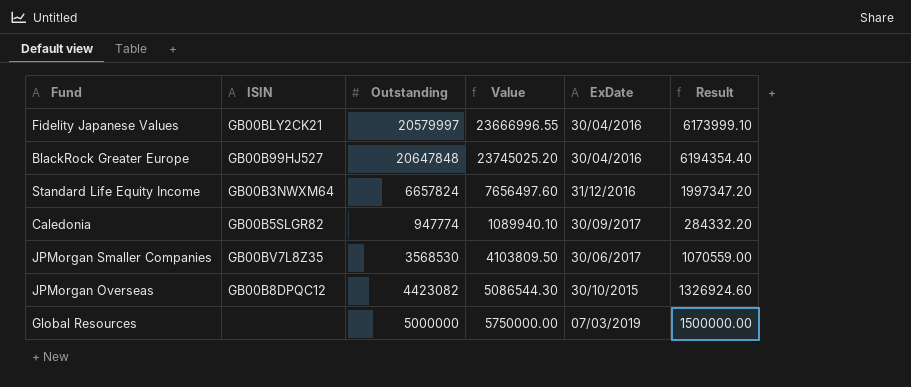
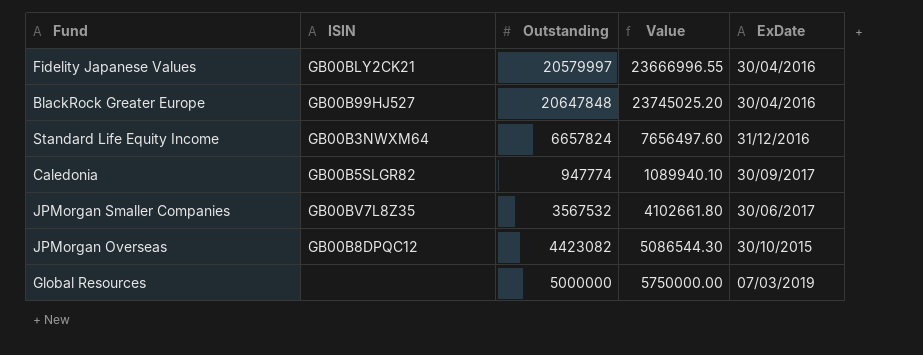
column Result | formula: [Outstanding] * 0.3 -> none
JPMorgan Smaller Companies | Outstanding: 3568530 -> 3567532
JPMorgan Smaller Companies | Value: 4103809.50 -> 4102661.80

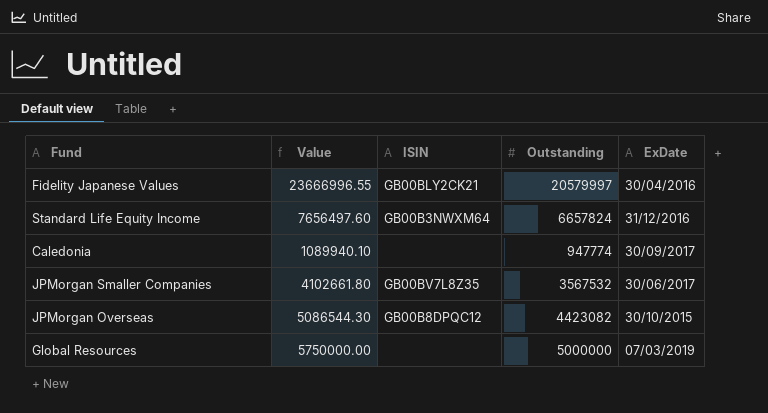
column Value | position: 4 -> 2
row BlackRock Greater Europe: GB00B99HJ527 | 20647848 | 23745025.20 | 30/04/2016 -> none
Caledonia | ISIN: GB00B5SLGR82 -> none

